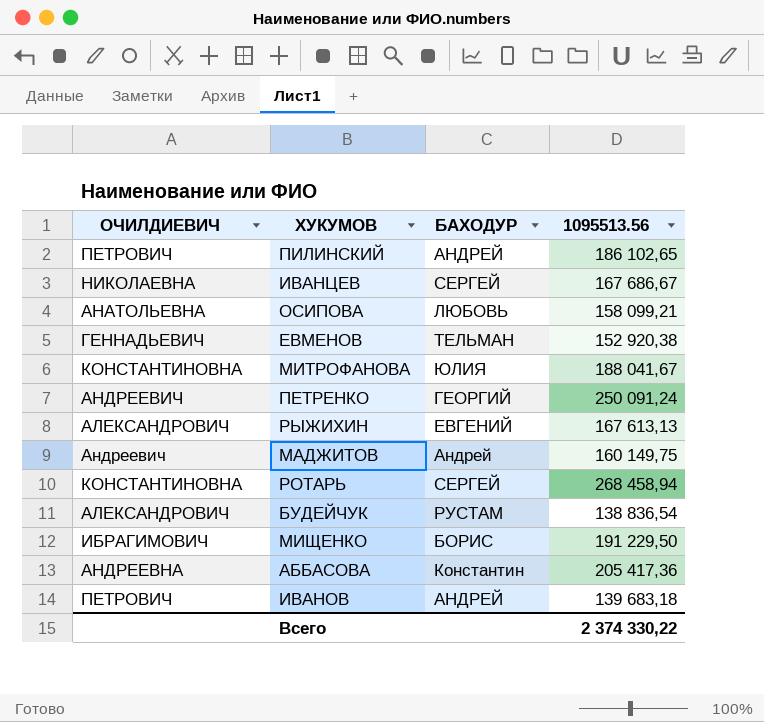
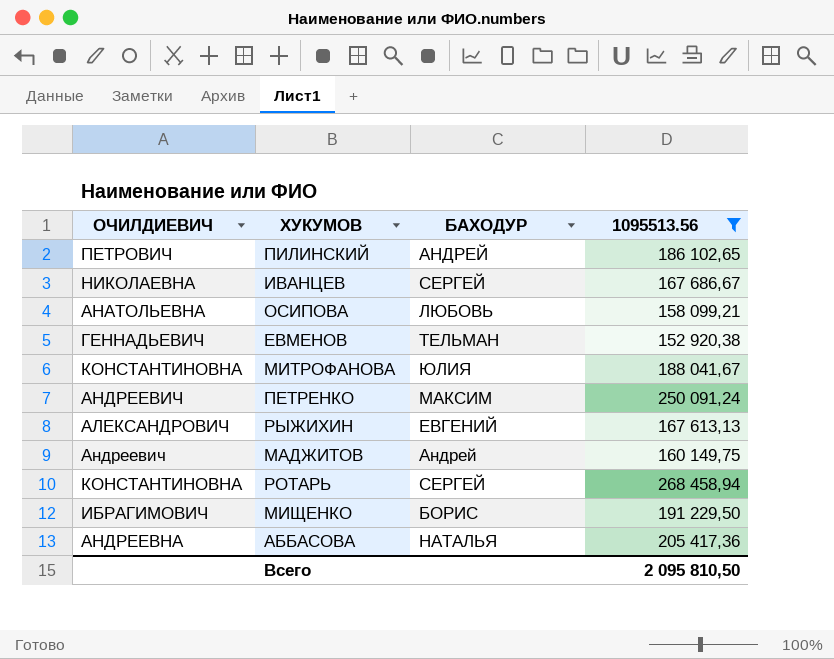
filter: none -> 1095513.56 >= 152 920,38
ПЕТРЕНКО | БАХОДУР: ГЕОРГИЙ -> МАКСИМ
АББАСОВА | БАХОДУР: Константин -> НАТАЛЬЯ
Всего | 1095513.56: 2 374 330,22 -> 2 095 810,50

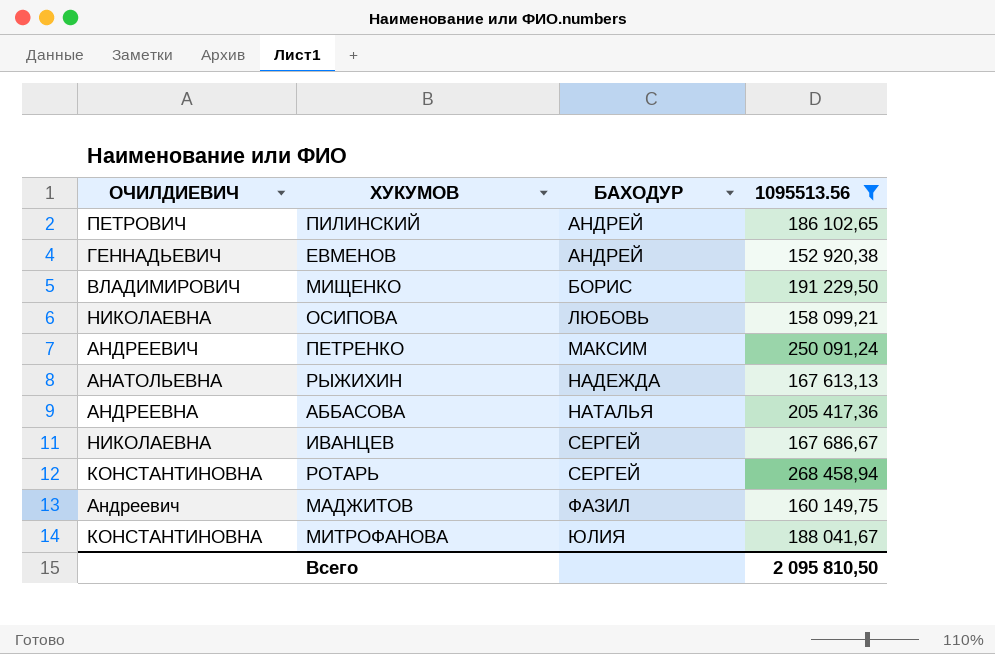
row order: none -> БАХОДУР ascending
ЕВМЕНОВ | БАХОДУР: ТЕЛЬМАН -> АНДРЕЙ
МИЩЕНКО | ОЧИЛДИЕВИЧ: ИБРАГИМОВИЧ -> ВЛАДИМИРОВИЧ
ОСИПОВА | ОЧИЛДИЕВИЧ: АНАТОЛЬЕВНА -> НИКОЛАЕВНА
РЫЖИХИН | ОЧИЛДИЕВИЧ: АЛЕКСАНДРОВИЧ -> АНАТОЛЬЕВНА
РЫЖИХИН | БАХОДУР: ЕВГЕНИЙ -> НАДЕЖДА
МАДЖИТОВ | БАХОДУР: Андрей -> ФАЗИЛ

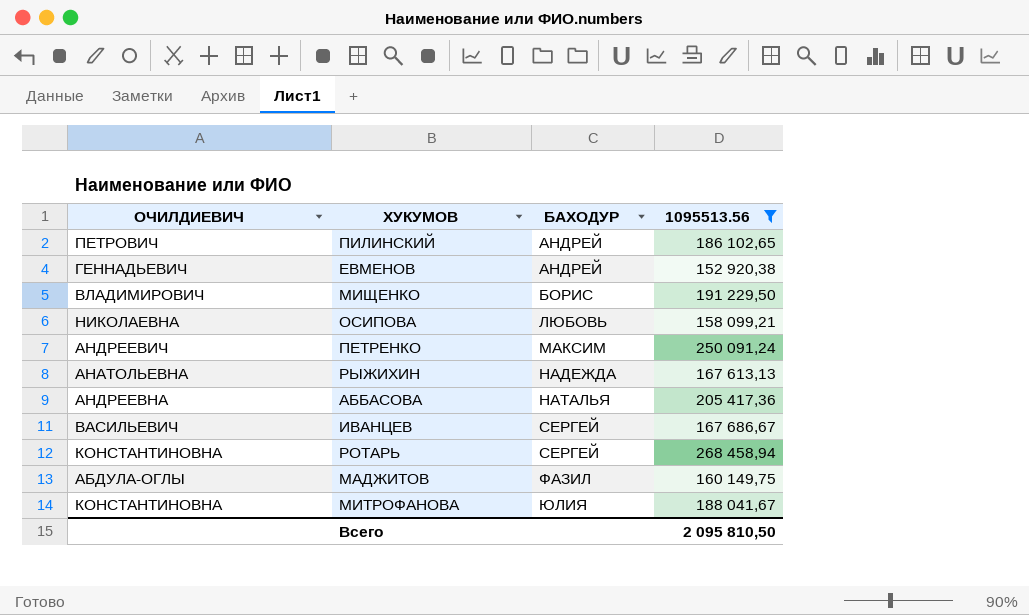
ИВАНЦЕВ | ОЧИЛДИЕВИЧ: НИКОЛАЕВНА -> ВАСИЛЬЕВИЧ
МАДЖИТОВ | ОЧИЛДИЕВИЧ: Андреевич -> АБДУЛА-ОГЛЫ

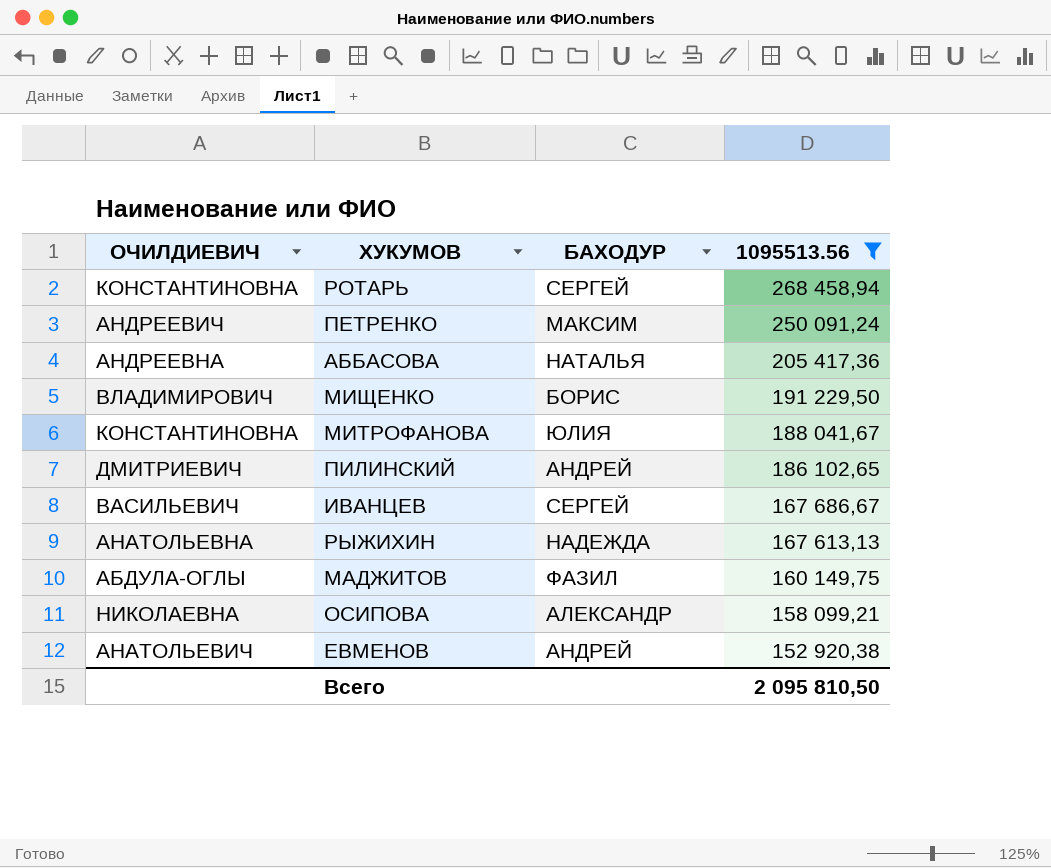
row order: БАХОДУР ascending -> 1095513.56 descending
ПИЛИНСКИЙ | ОЧИЛДИЕВИЧ: ПЕТРОВИЧ -> ДМИТРИЕВИЧ
ОСИПОВА | БАХОДУР: ЛЮБОВЬ -> АЛЕКСАНДР
ЕВМЕНОВ | ОЧИЛДИЕВИЧ: ГЕННАДЬЕВИЧ -> АНАТОЛЬЕВИЧ

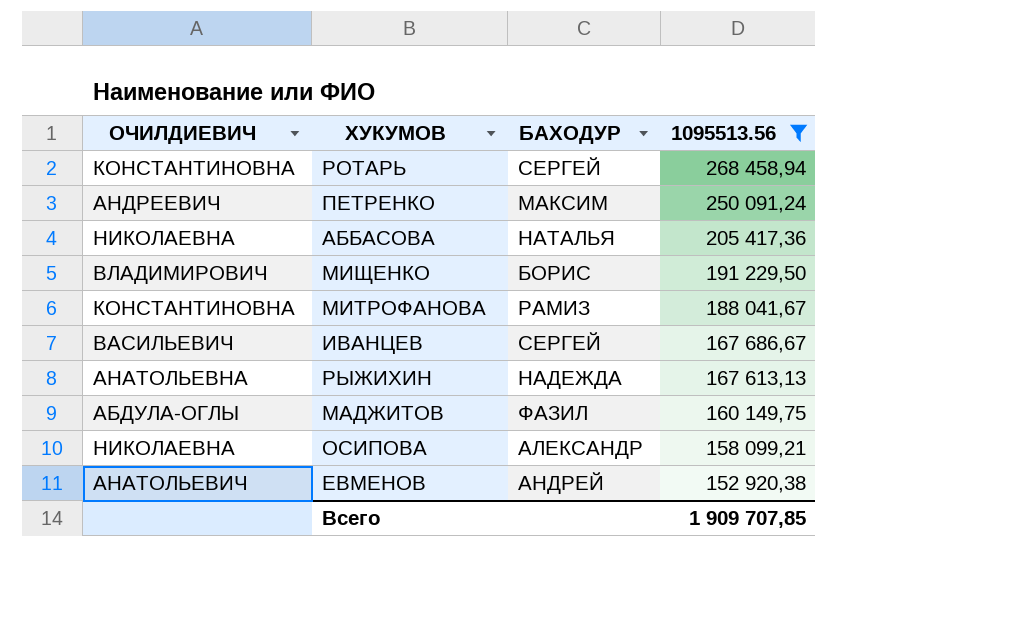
row ПИЛИНСКИЙ: ДМИТРИЕВИЧ | АНДРЕЙ | 186 102,65 -> none
АББАСОВА | ОЧИЛДИЕВИЧ: АНДРЕЕВНА -> НИКОЛАЕВНА
МИТРОФАНОВА | БАХОДУР: ЮЛИЯ -> РАМИЗ
Всего | 1095513.56: 2 095 810,50 -> 1 909 707,85

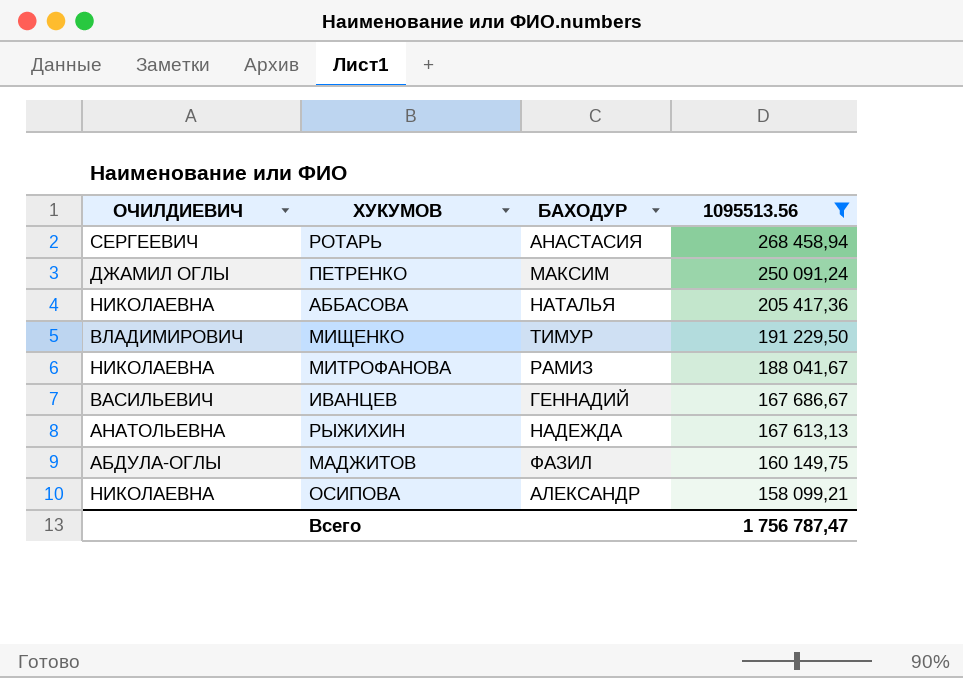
row ЕВМЕНОВ: АНАТОЛЬЕВИЧ | АНДРЕЙ | 152 920,38 -> none
РОТАРЬ | ОЧИЛДИЕВИЧ: КОНСТАНТИНОВНА -> СЕРГЕЕВИЧ
РОТАРЬ | БАХОДУР: СЕРГЕЙ -> АНАСТАСИЯ
ПЕТРЕНКО | ОЧИЛДИЕВИЧ: АНДРЕЕВИЧ -> ДЖАМИЛ ОГЛЫ
МИЩЕНКО | БАХОДУР: БОРИС -> ТИМУР
МИТРОФАНОВА | ОЧИЛДИЕВИЧ: КОНСТАНТИНОВНА -> НИКОЛАЕВНА
ИВАНЦЕВ | БАХОДУР: СЕРГЕЙ -> ГЕННАДИЙ
Всего | 1095513.56: 1 909 707,85 -> 1 756 787,47

